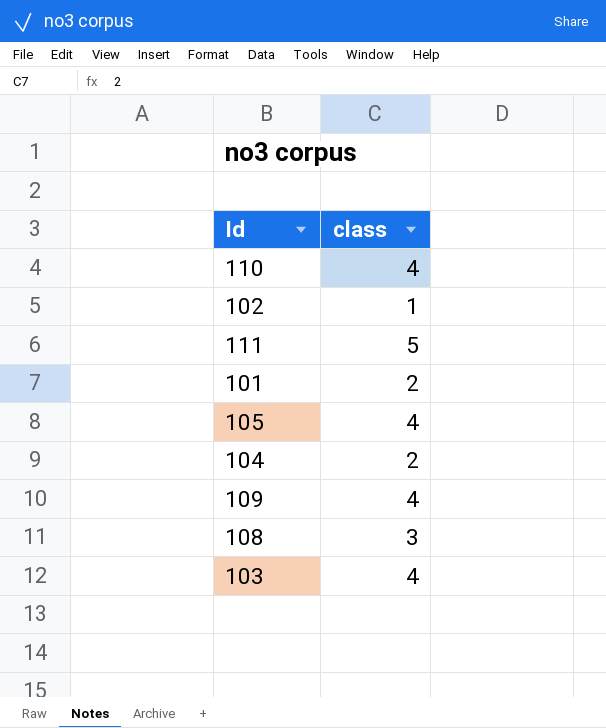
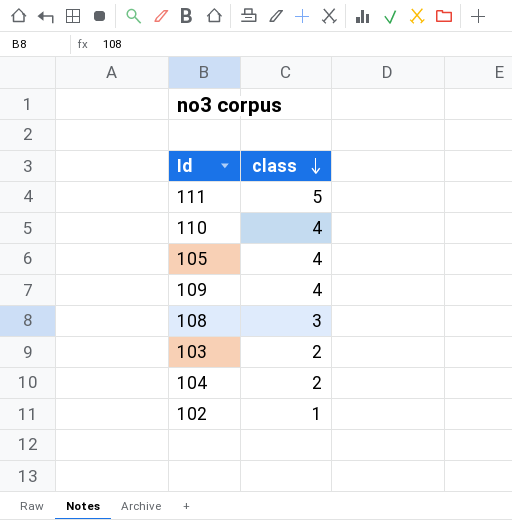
row order: none -> class descending
row 101: 2 -> none
103 | class: 4 -> 2

